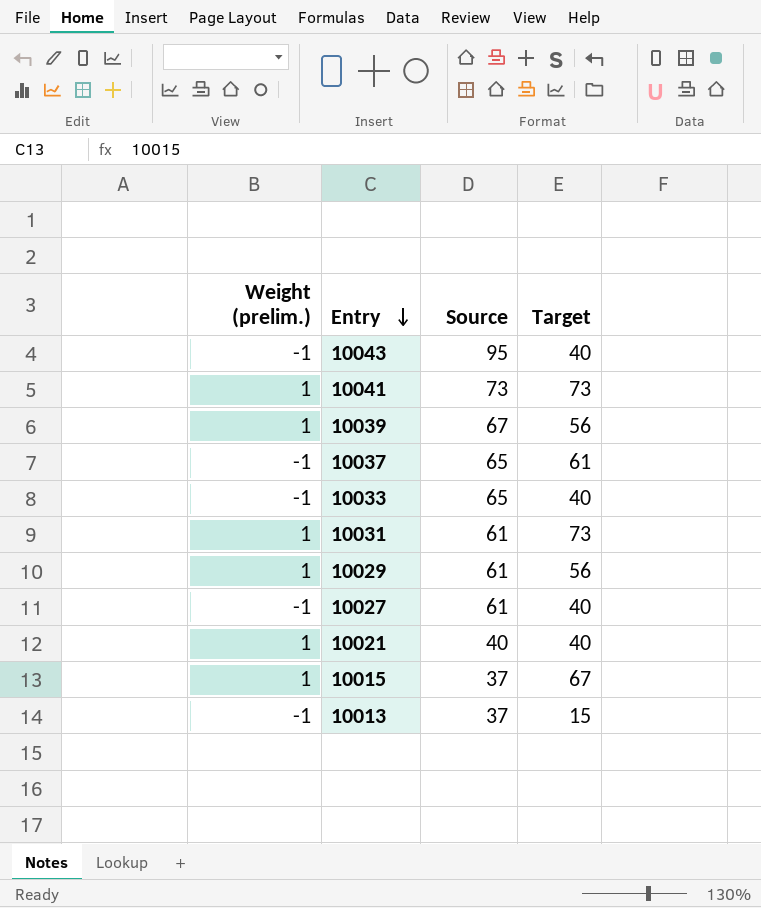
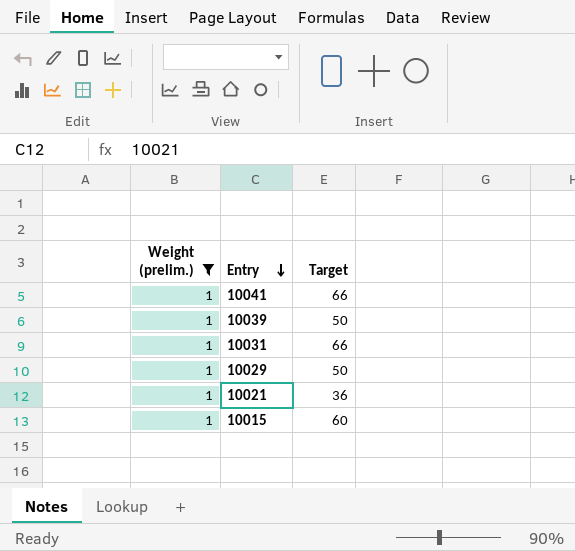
filter: none -> Weight (prelim.) = 1
column Source | position: 3 -> none
10041 | Target: 73 -> 66
10039 | Target: 56 -> 50
10031 | Target: 73 -> 66
10029 | Target: 56 -> 50
10021 | Target: 40 -> 36
10015 | Target: 67 -> 60

